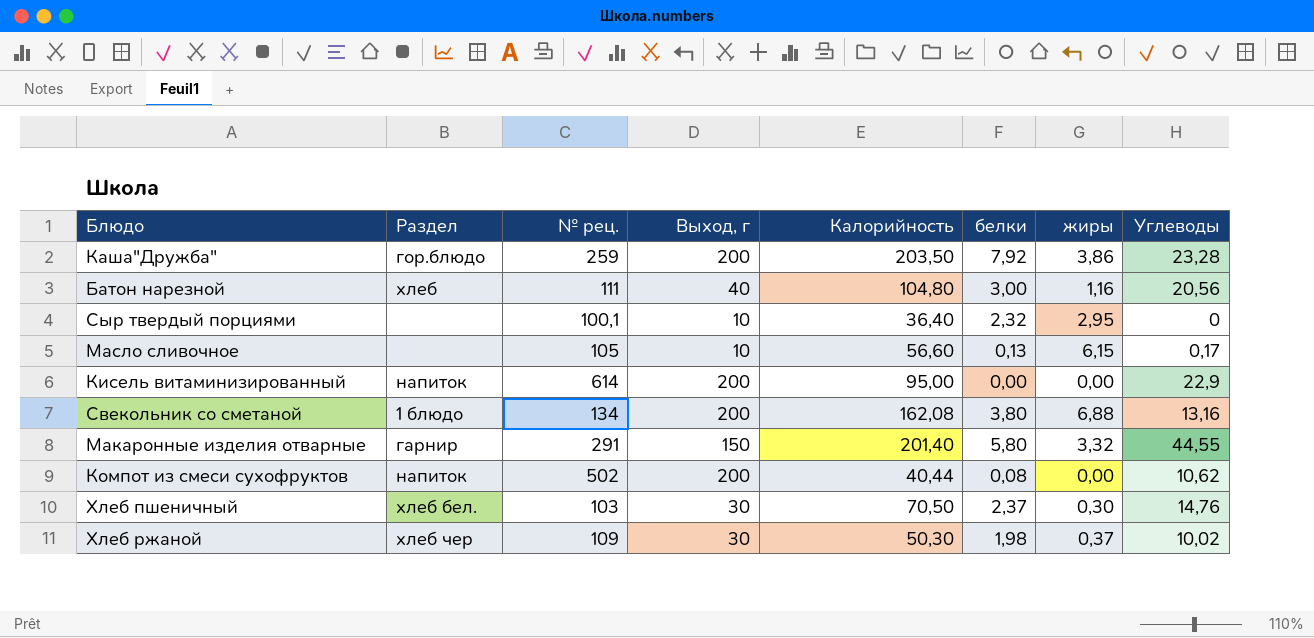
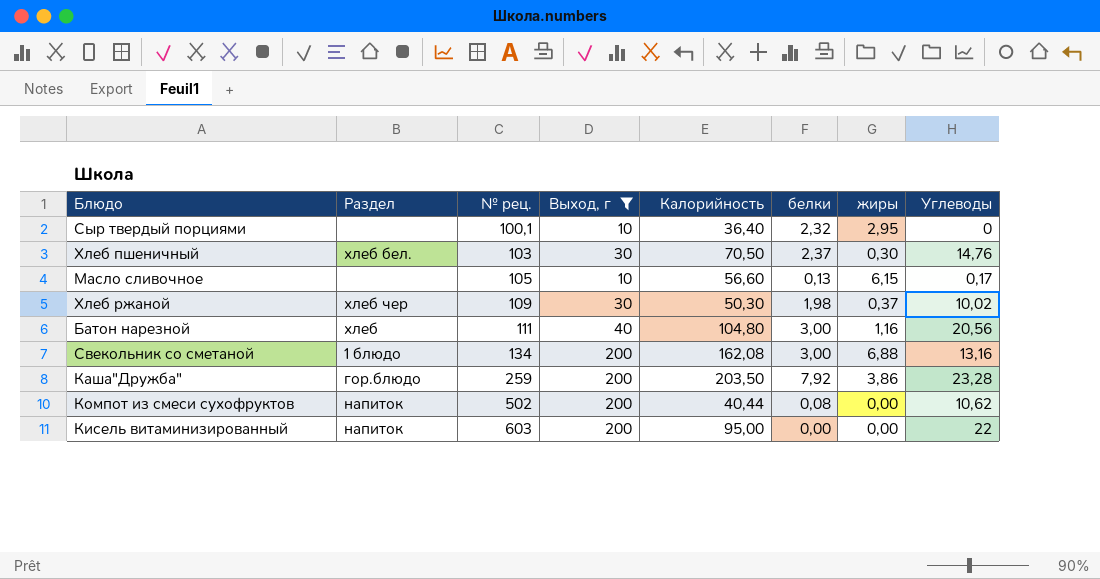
filter: none -> Выход, г != 150
row order: none -> № рец. ascending
Свекольник со сметаной | белки: 3,80 -> 3,00
Кисель витаминизированный | № рец.: 614 -> 603
Кисель витаминизированный | Углеводы: 22,9 -> 22

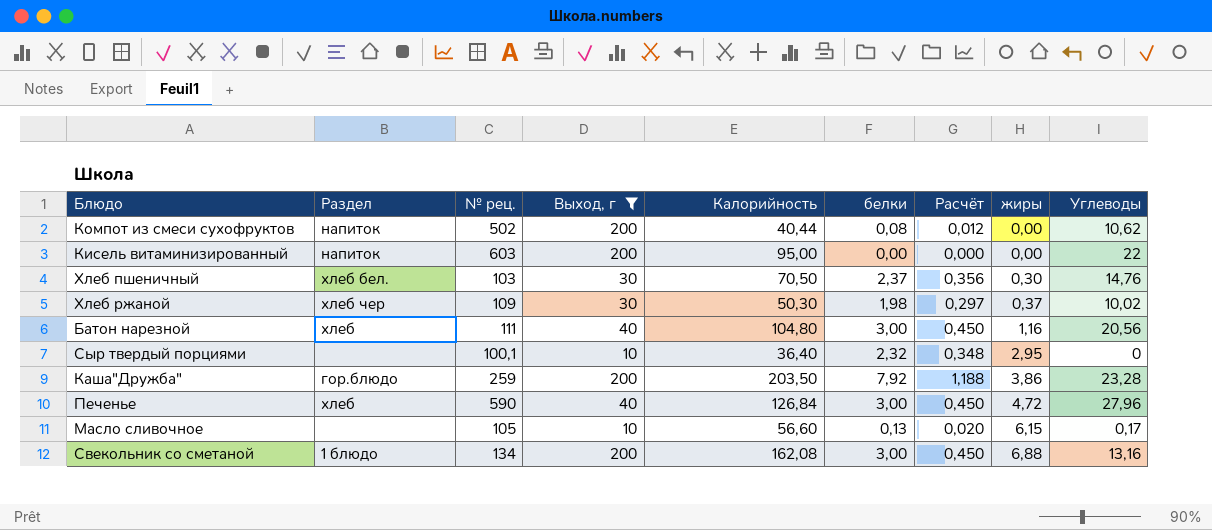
row order: № рец. ascending -> жиры ascending
column Расчёт | formula: none -> [белки] * 0,15
row Печенье: none -> хлеб | 590 | 40 | 126,84 | 3,00 | 0,450 | 4,72 | 27,96

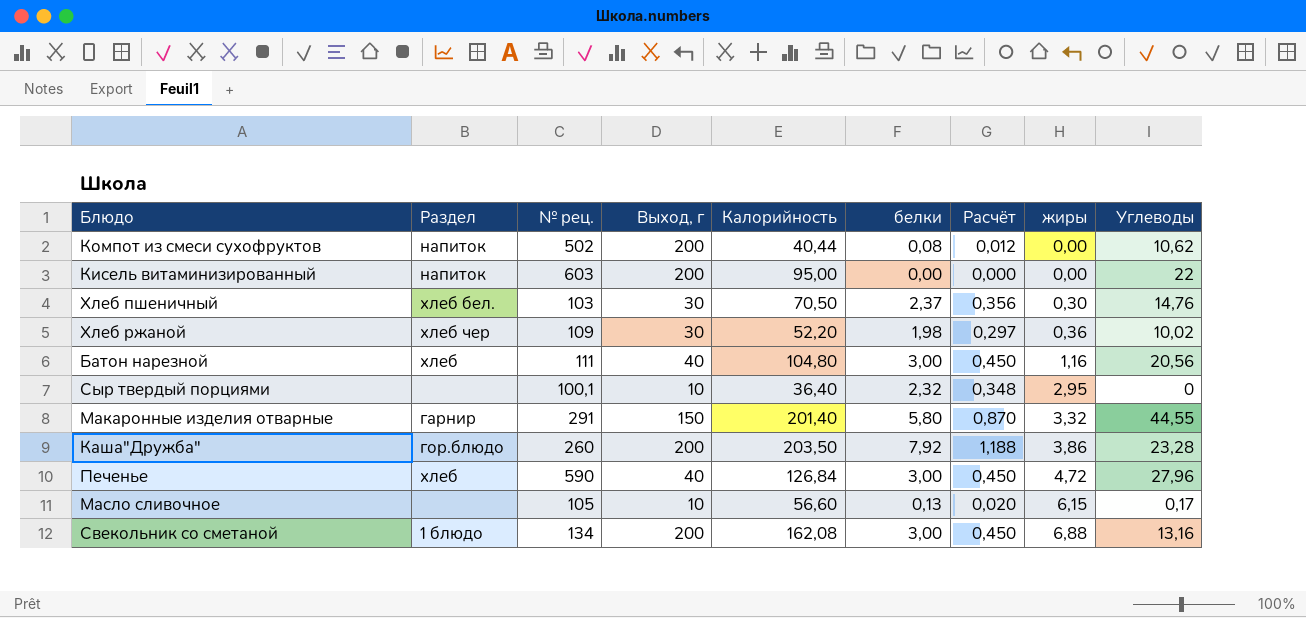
filter: Выход, г != 150 -> none
Хлеб ржаной | Калорийность: 50,30 -> 52,20
Хлеб ржаной | жиры: 0,37 -> 0,36
Каша"Дружба" | № рец.: 259 -> 260

